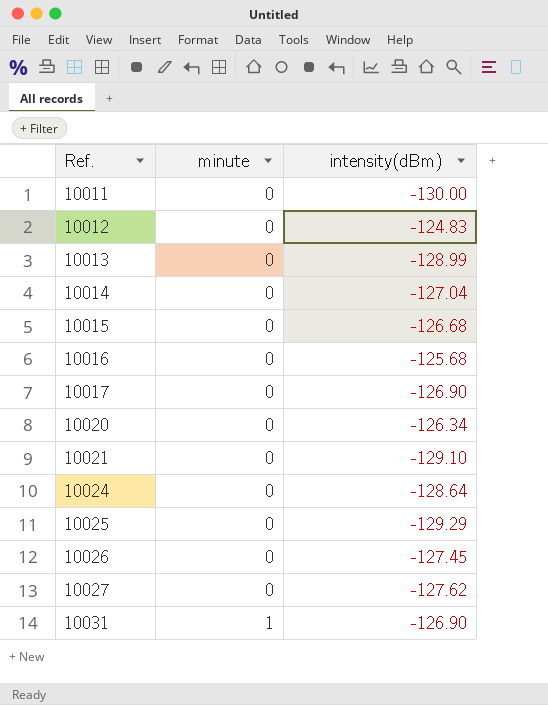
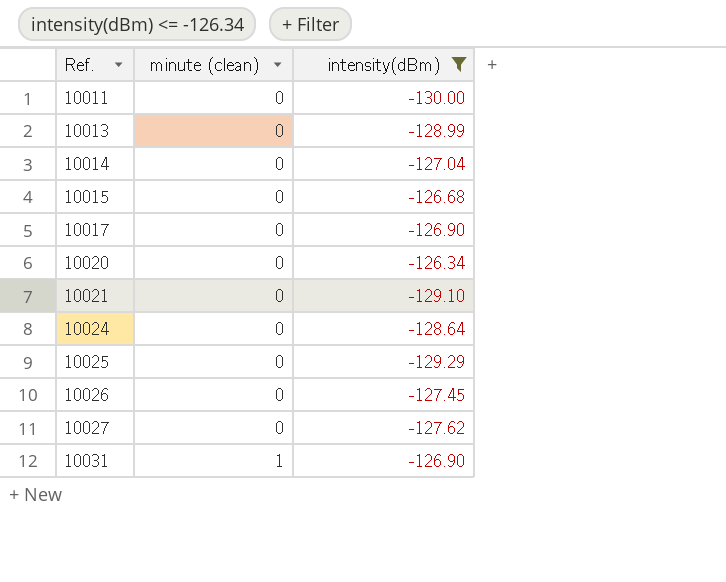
filter: none -> intensity(dBm) <= -126.34
column name: minute -> minute (clean)

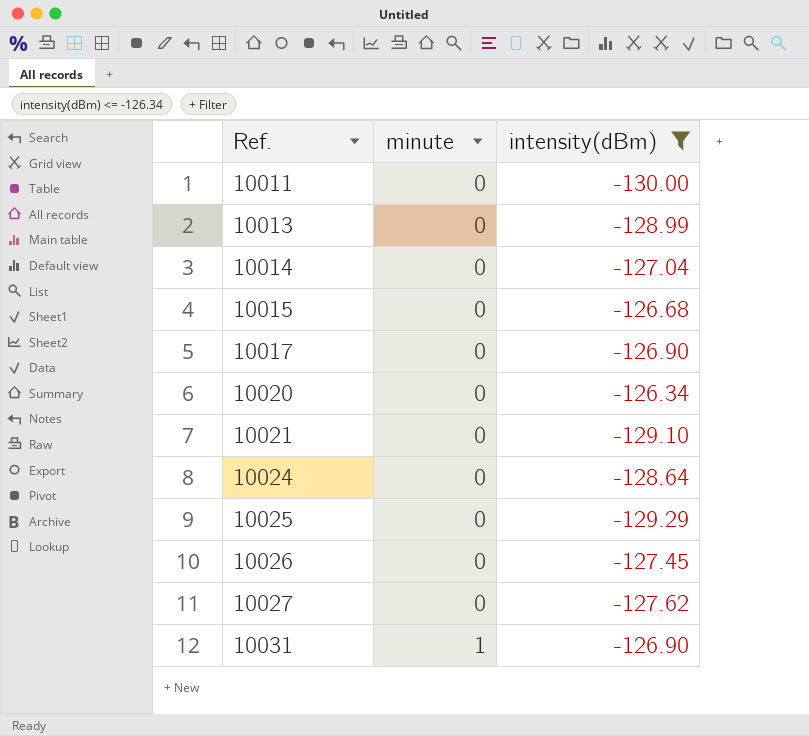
column name: minute (clean) -> minute

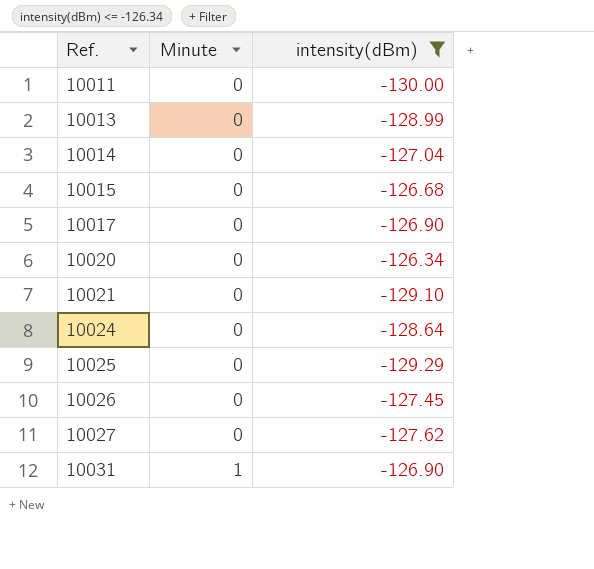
column name: minute -> Minute

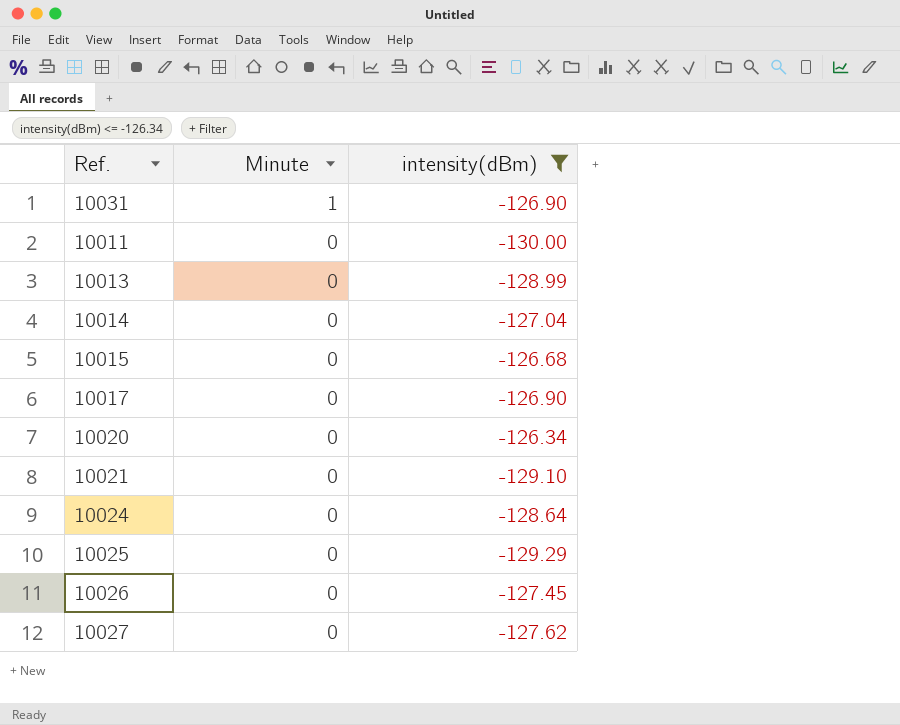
row order: Ref. ascending -> Minute descending

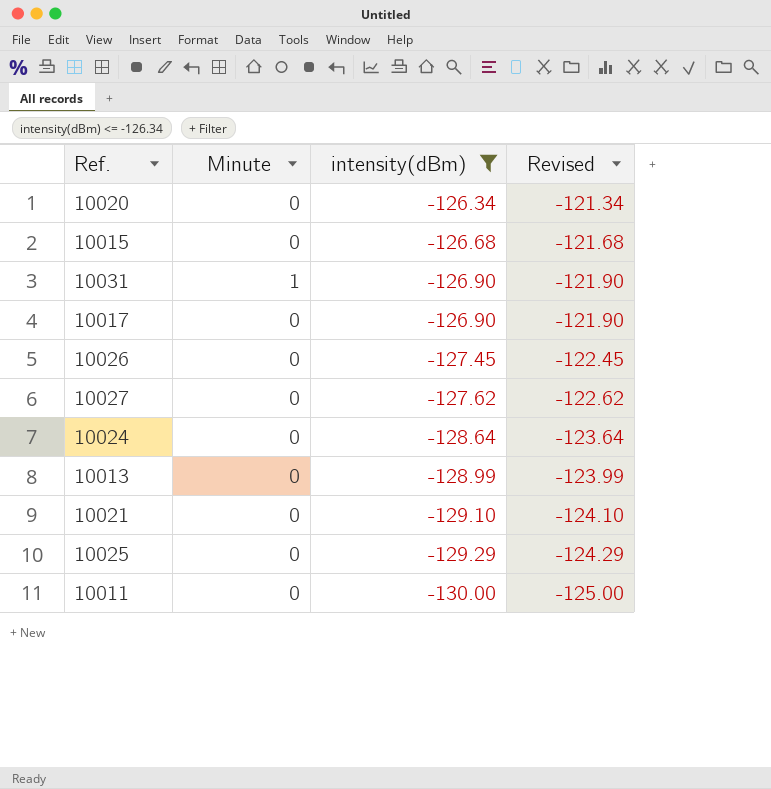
row order: Minute descending -> intensity(dBm) descending
column Revised | formula: none -> [intensity(dBm)] + 5
row 10014: 0 | -127.04 -> none

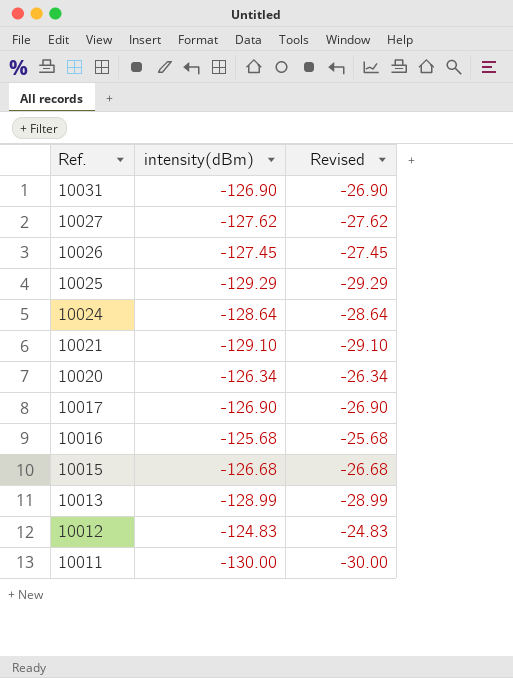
filter: intensity(dBm) <= -126.34 -> none
row order: intensity(dBm) descending -> Ref. descending
column Minute | position: 2 -> none
column Revised | formula: [intensity(dBm)] + 5 -> [intensity(dBm)] + 100

